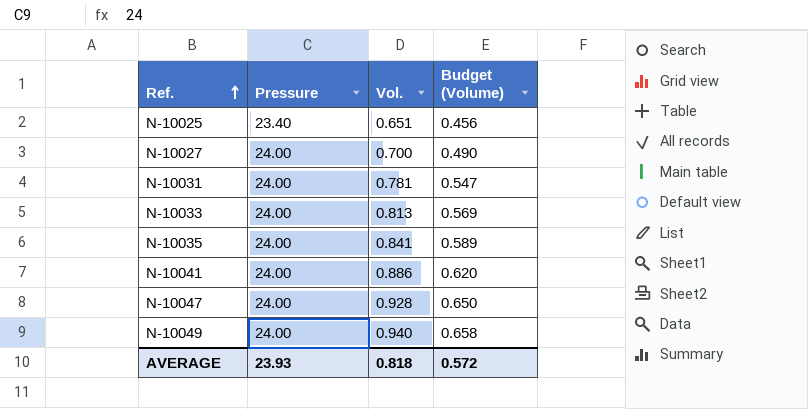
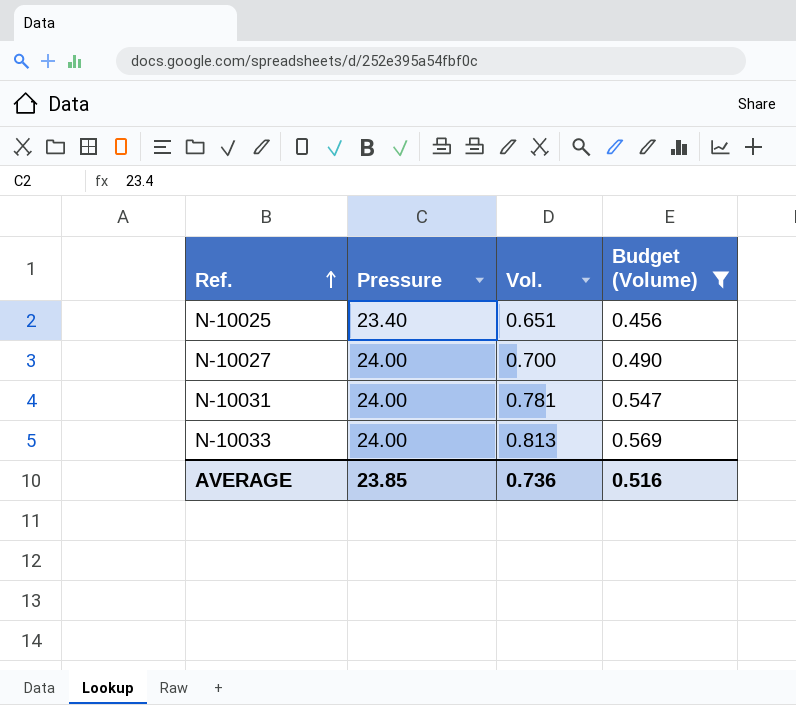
filter: none -> Budget (Volume) <= 0.569
AVERAGE | Pressure: 23.93 -> 23.85
AVERAGE | Vol.: 0.818 -> 0.736
AVERAGE | Budget (Volume): 0.572 -> 0.516

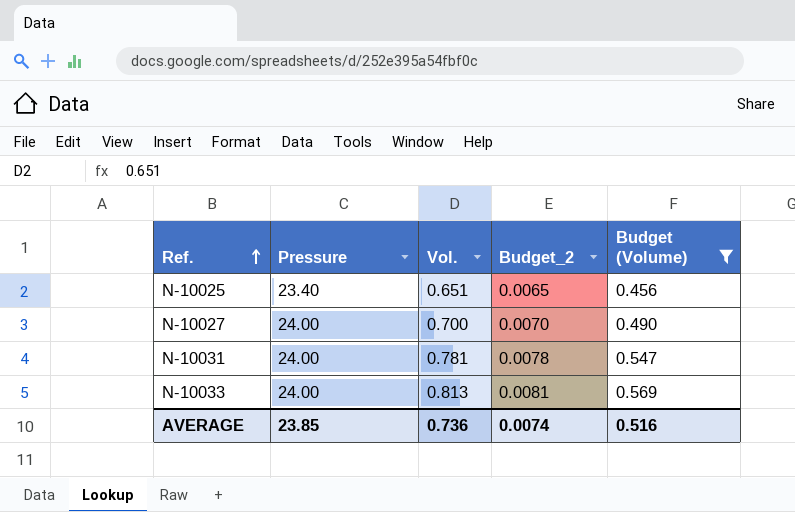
column Budget_2 | formula: none -> [Vol.] * 0.01

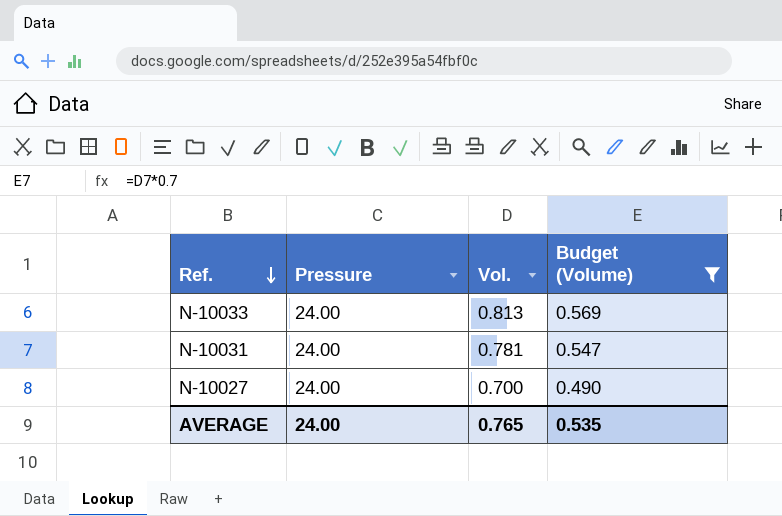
row order: Ref. ascending -> Ref. descending
column Budget_2 | formula: [Vol.] * 0.01 -> none
row N-10025: 23.40 | 0.651 | 0.0065 | 0.456 -> none
AVERAGE | Pressure: 23.85 -> 24.00
AVERAGE | Vol.: 0.736 -> 0.765
AVERAGE | Budget (Volume): 0.516 -> 0.535

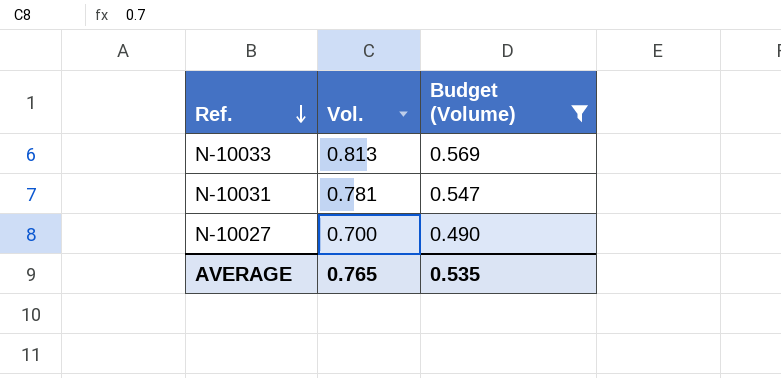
column Pressure | position: 2 -> none

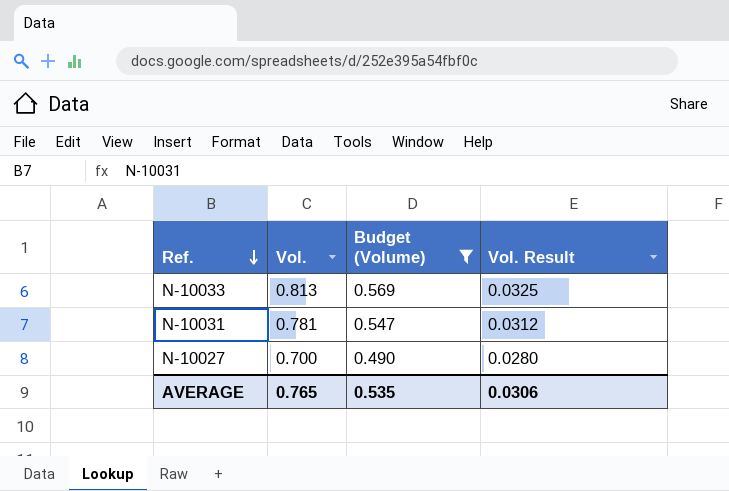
column Vol. Result | formula: none -> [Vol.] * 0.04

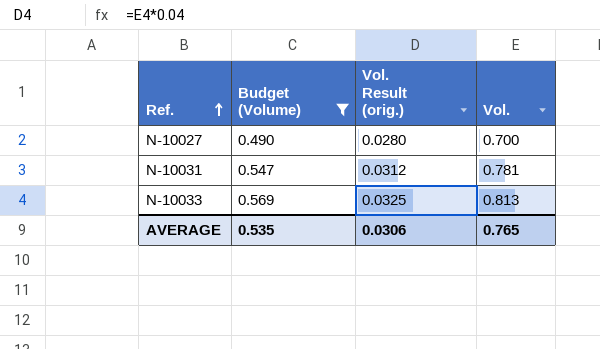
row order: Ref. descending -> Ref. ascending
column name: Vol. Result -> Vol. Result (orig.)
column Vol. | position: 2 -> 4

